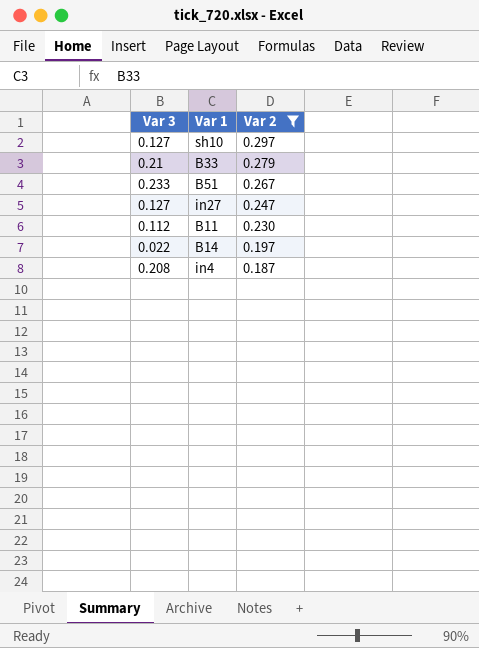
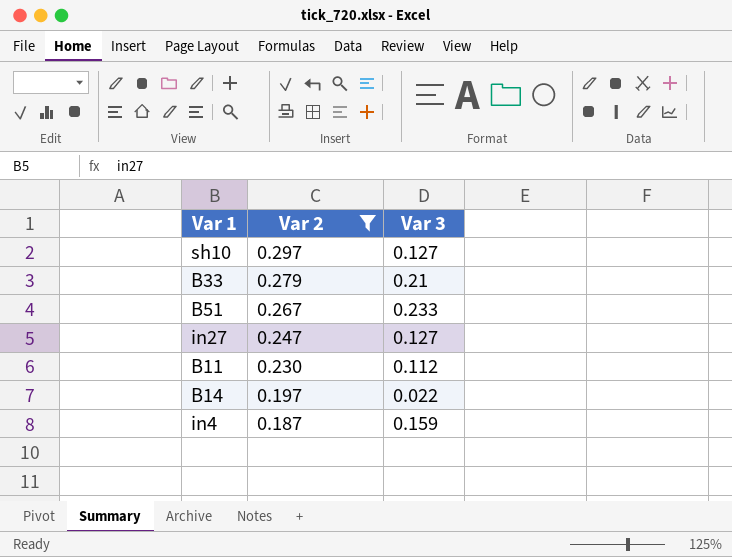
column Var 3 | position: 1 -> 3
in4 | Var 3: 0.208 -> 0.159

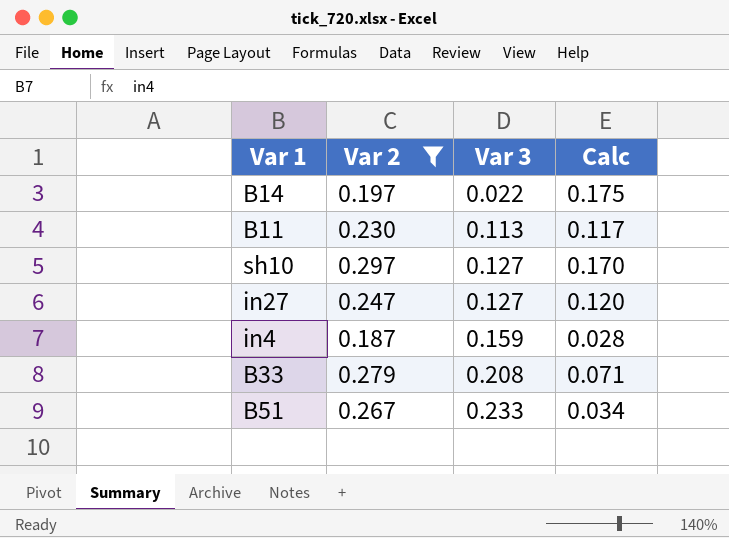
row order: Var 2 descending -> Var 3 ascending
column Calc | formula: none -> [Var 2] - [Var 3]
B11 | Var 3: 0.112 -> 0.113
B33 | Var 3: 0.21 -> 0.208

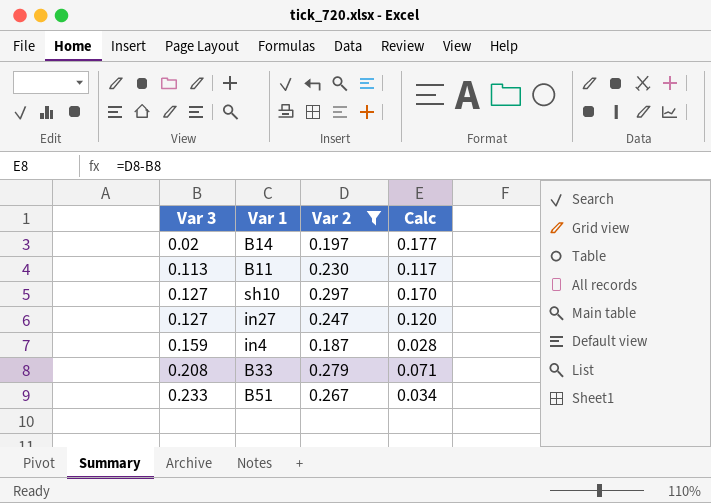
column Var 3 | position: 3 -> 1
B14 | Var 3: 0.022 -> 0.02
B14 | Calc: 0.175 -> 0.177

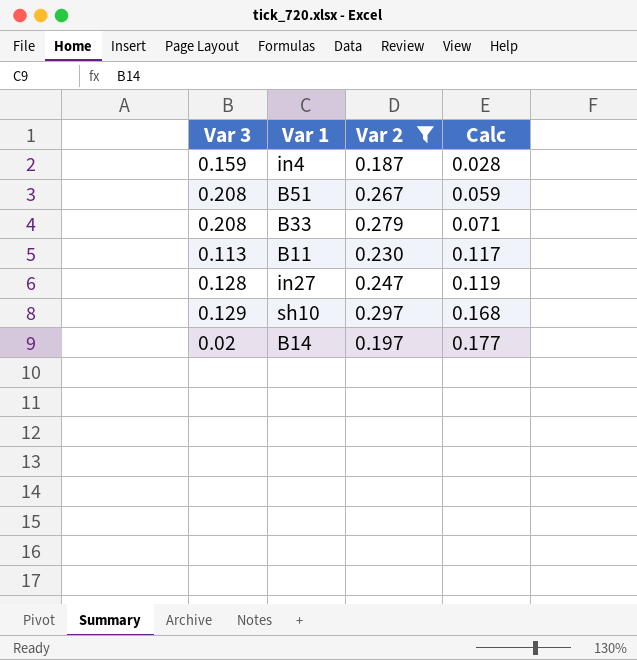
row order: Var 3 ascending -> Calc ascending
B51 | Var 3: 0.233 -> 0.208
B51 | Calc: 0.034 -> 0.059
in27 | Var 3: 0.127 -> 0.128
in27 | Calc: 0.120 -> 0.119
sh10 | Var 3: 0.127 -> 0.129
sh10 | Calc: 0.170 -> 0.168

